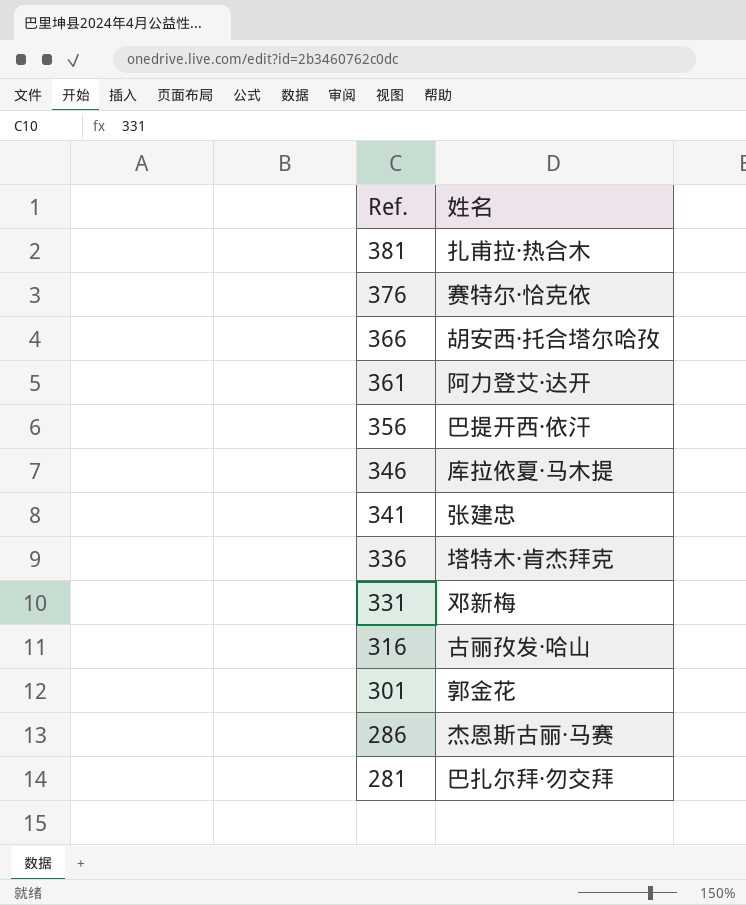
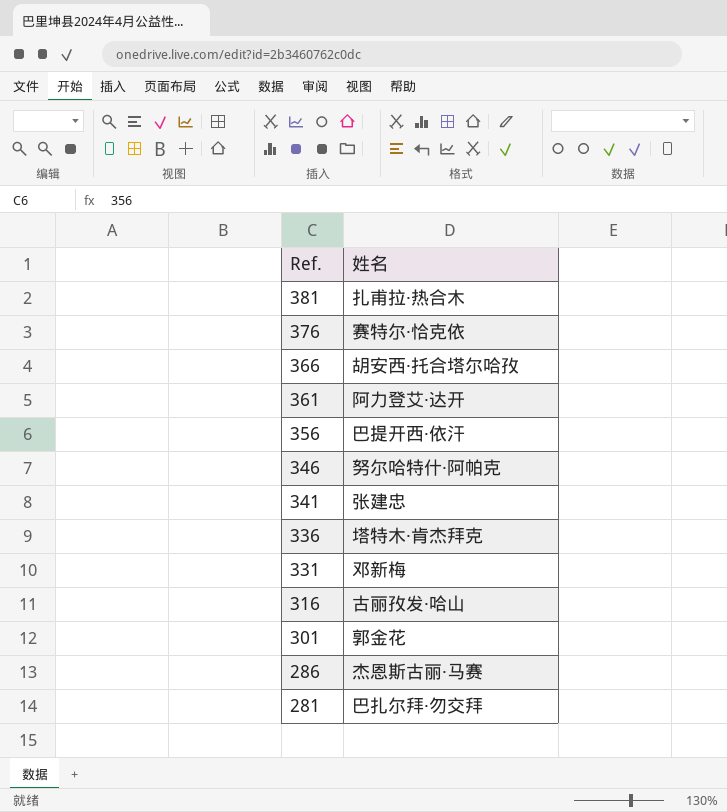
346 | 姓名: 库拉依夏·马木提 -> 努尔哈特什·阿帕克

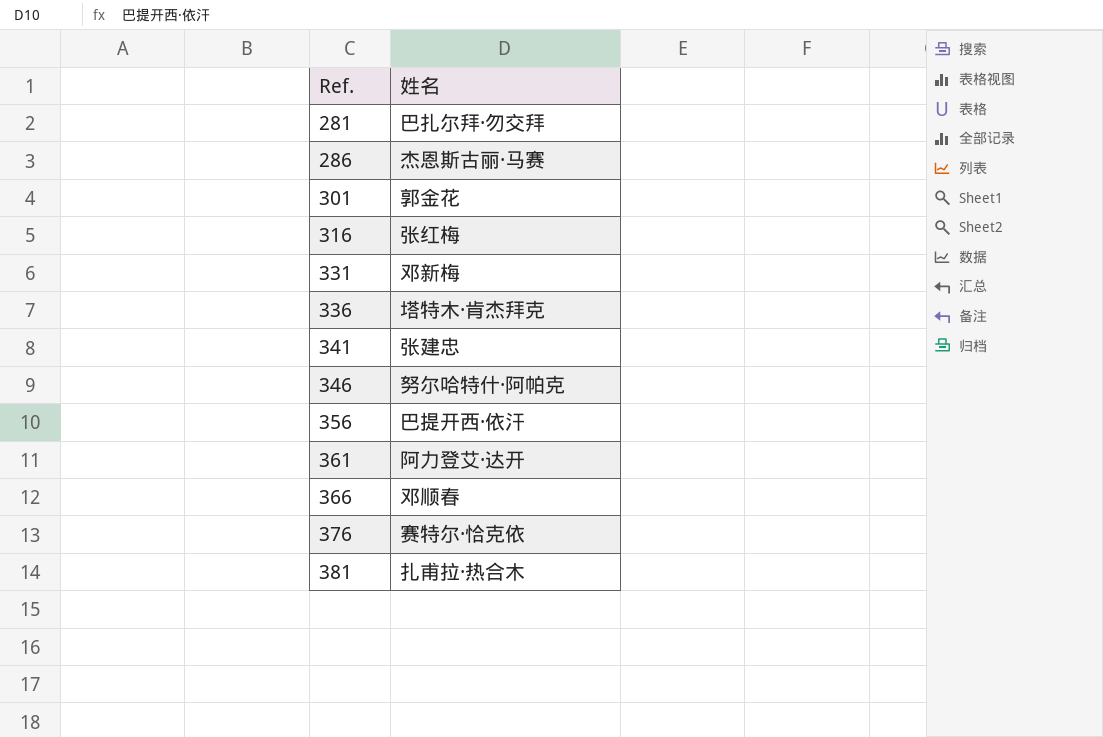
row order: Ref. descending -> Ref. ascending
316 | 姓名: 古丽孜发·哈山 -> 张红梅
366 | 姓名: 胡安西·托合塔尔哈孜 -> 邓顺春

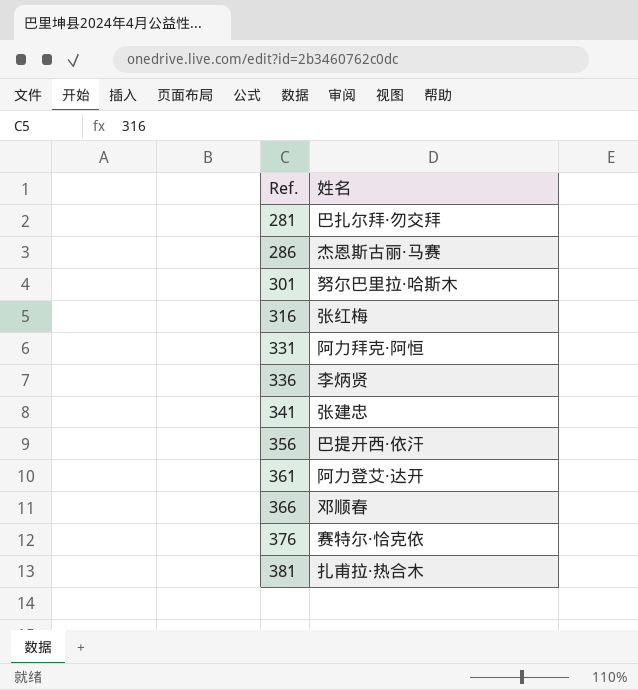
row 346: 努尔哈特什·阿帕克 -> none
301 | 姓名: 郭金花 -> 努尔巴里拉·哈斯木
331 | 姓名: 邓新梅 -> 阿力拜克·阿恒
336 | 姓名: 塔特木·肯杰拜克 -> 李炳贤

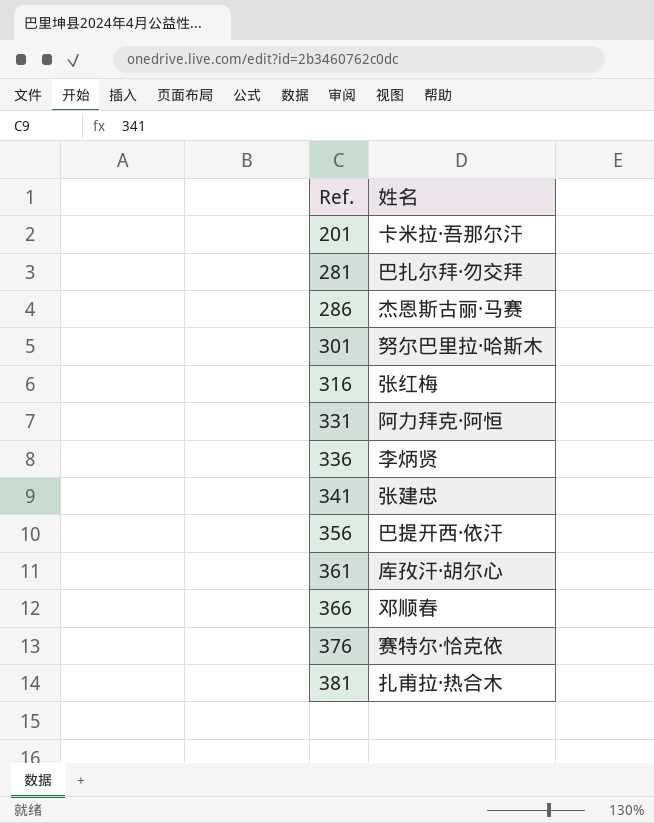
row 201: none -> 卡米拉·吾那尔汗
361 | 姓名: 阿力登艾·达开 -> 库孜汗·胡尔心

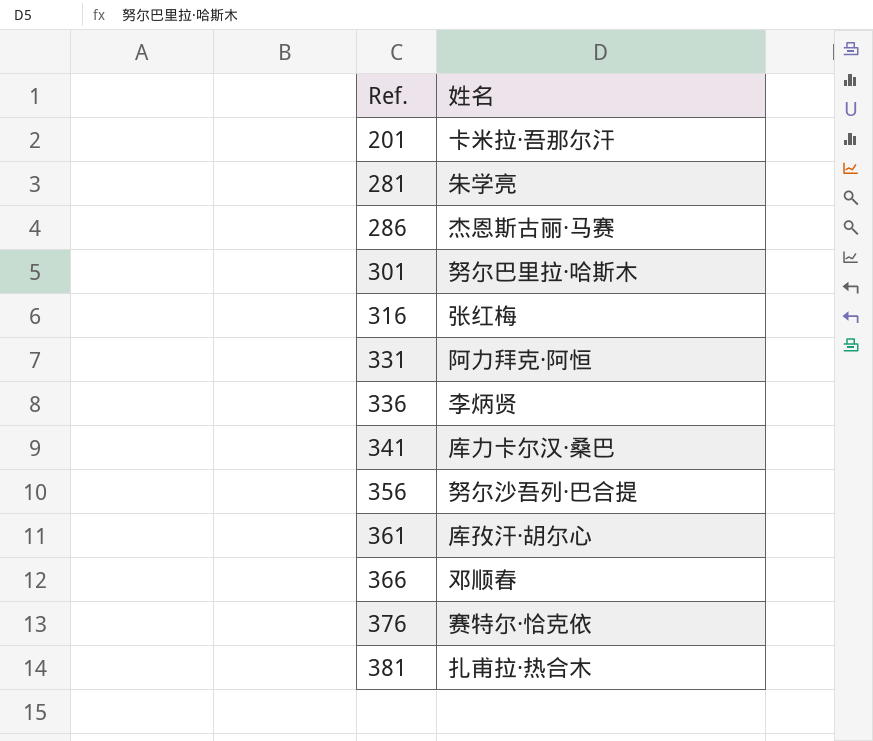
281 | 姓名: 巴扎尔拜·勿交拜 -> 朱学亮
341 | 姓名: 张建忠 -> 库力卡尔汉·桑巴
356 | 姓名: 巴提开西·依汗 -> 努尔沙吾列·巴合提

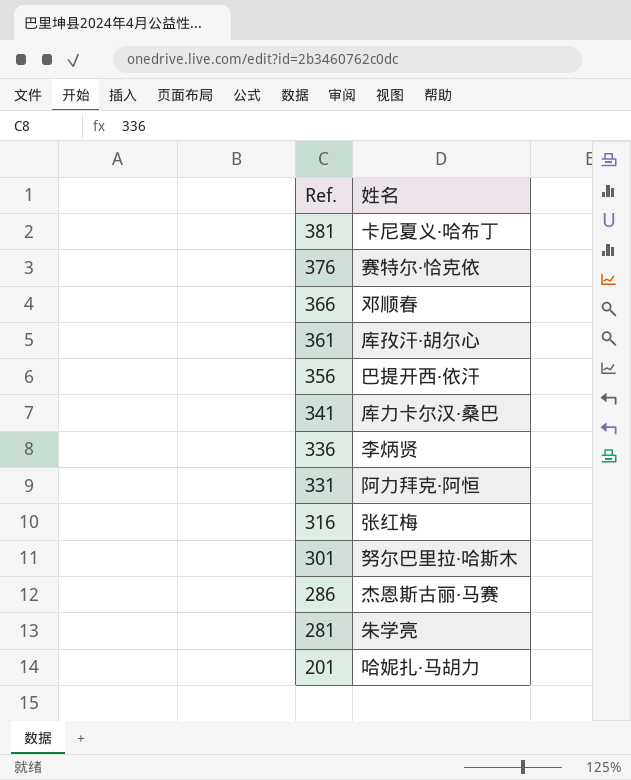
row order: Ref. ascending -> Ref. descending
381 | 姓名: 扎甫拉·热合木 -> 卡尼夏义·哈布丁
356 | 姓名: 努尔沙吾列·巴合提 -> 巴提开西·依汗
201 | 姓名: 卡米拉·吾那尔汗 -> 哈妮扎·马胡力

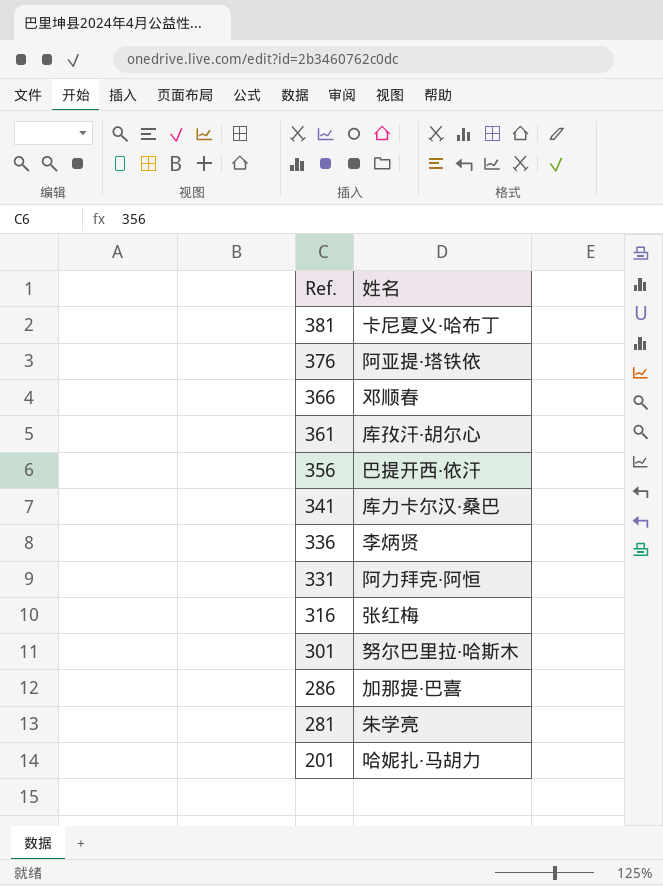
376 | 姓名: 赛特尔·恰克依 -> 阿亚提·塔铁依
286 | 姓名: 杰恩斯古丽·马赛 -> 加那提·巴喜

